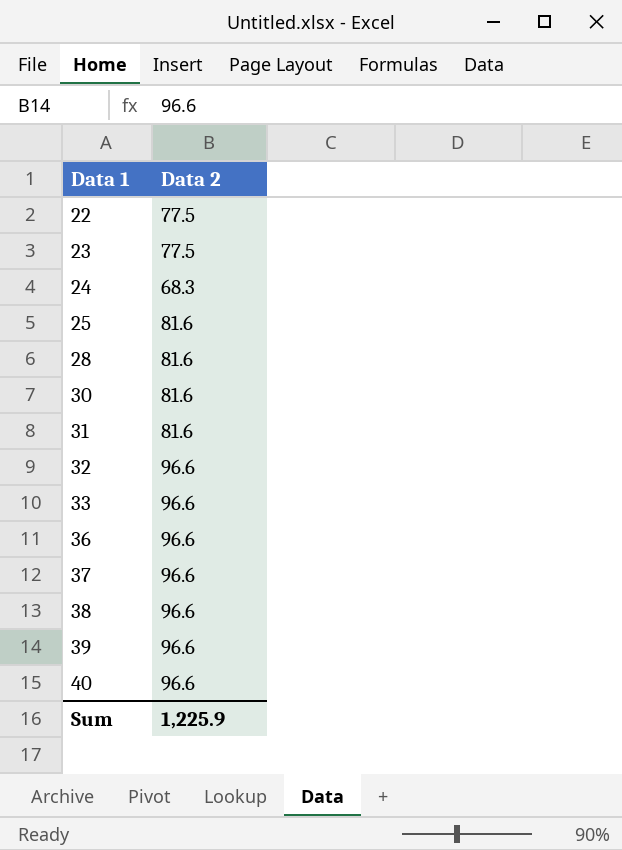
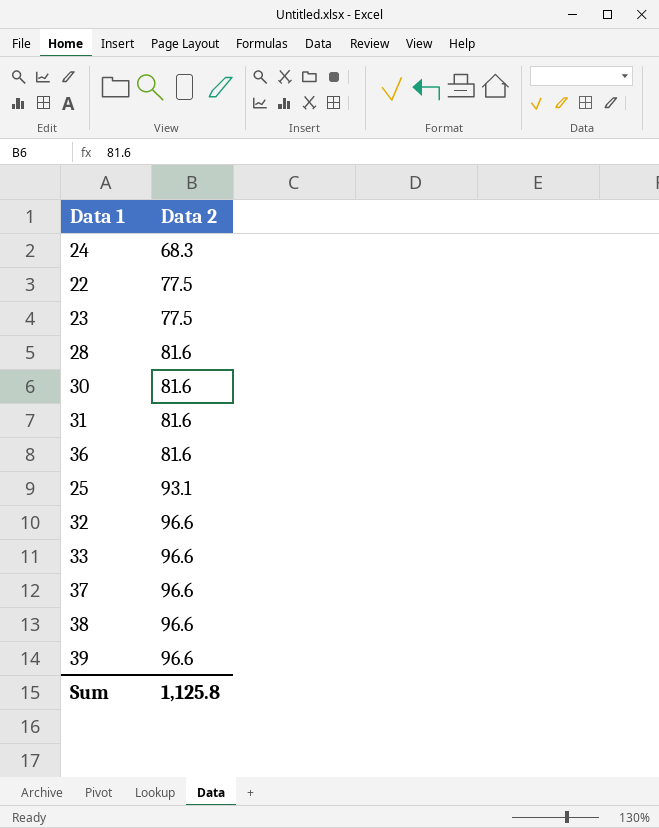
row order: Data 1 ascending -> Data 2 ascending
row 40: 96.6 -> none
36 | Data 2: 96.6 -> 81.6
25 | Data 2: 81.6 -> 93.1
Sum | Data 2: 1,225.9 -> 1,125.8

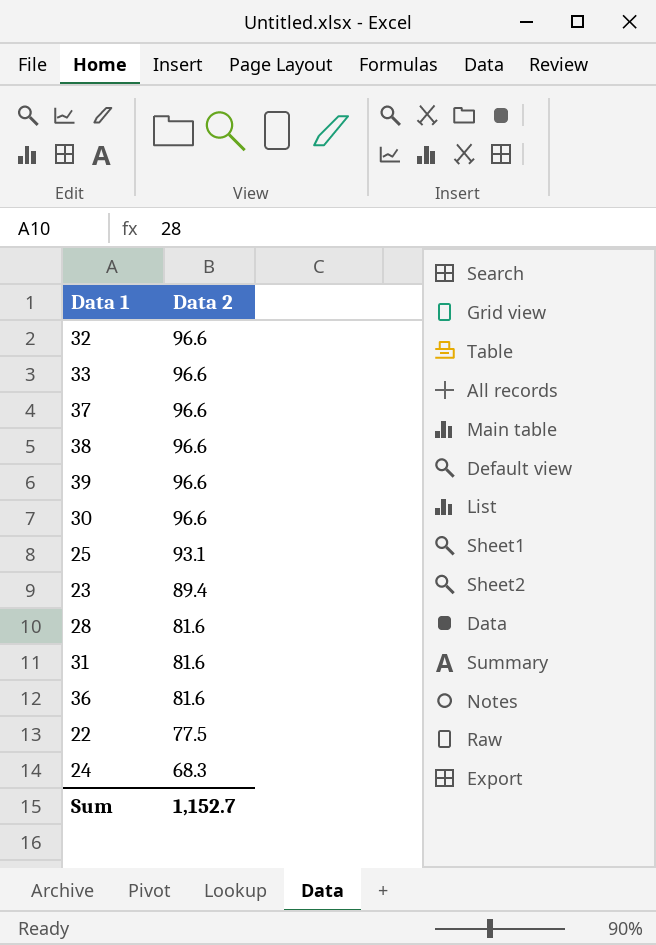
row order: Data 2 ascending -> Data 2 descending
30 | Data 2: 81.6 -> 96.6
23 | Data 2: 77.5 -> 89.4
Sum | Data 2: 1,125.8 -> 1,152.7

